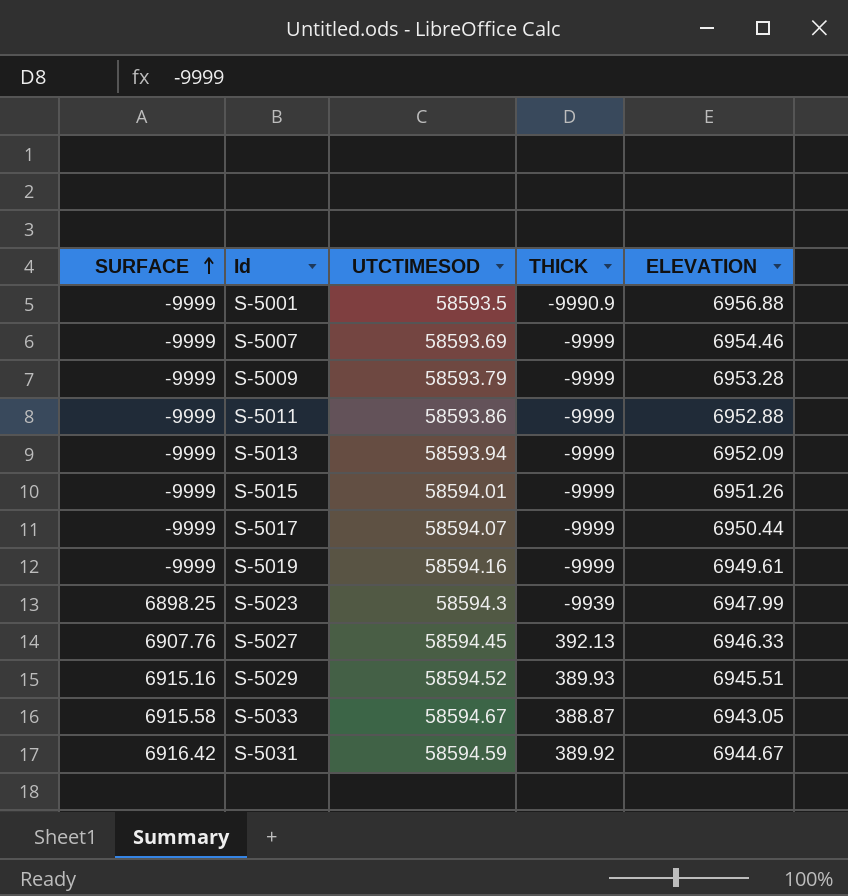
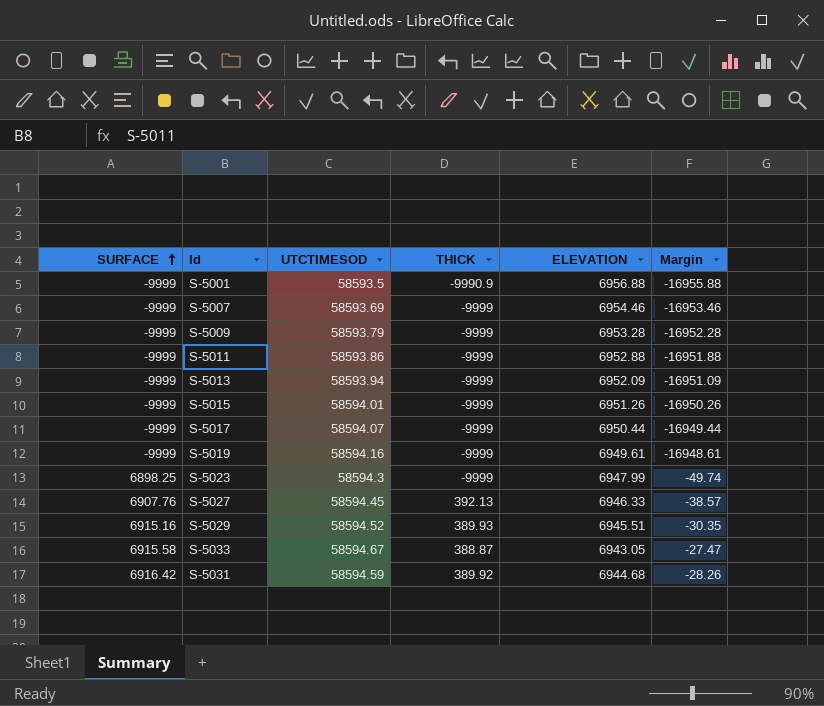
column Margin | formula: none -> [SURFACE] - [ELEVATION]
S-5023 | THICK: -9939 -> -9999
S-5031 | ELEVATION: 6944.67 -> 6944.68

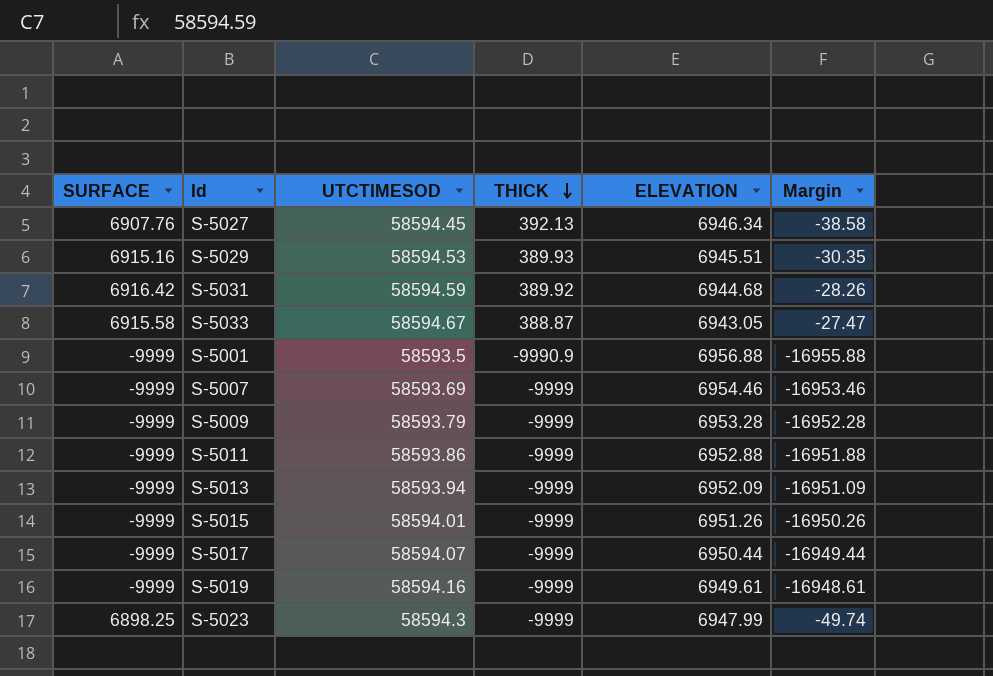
row order: SURFACE ascending -> THICK descending
S-5027 | ELEVATION: 6946.33 -> 6946.34
S-5027 | Margin: -38.57 -> -38.58
S-5029 | UTCTIMESOD: 58594.52 -> 58594.53

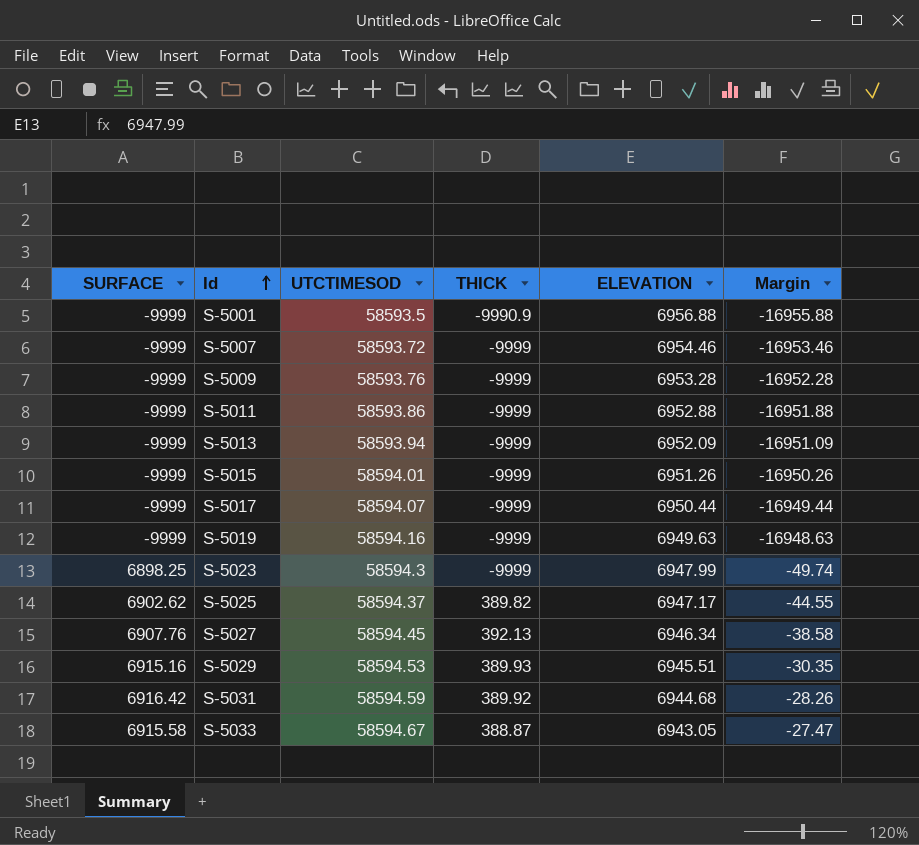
row order: THICK descending -> Id ascending
S-5007 | UTCTIMESOD: 58593.69 -> 58593.72
S-5009 | UTCTIMESOD: 58593.79 -> 58593.76
S-5019 | ELEVATION: 6949.61 -> 6949.63
S-5019 | Margin: -16948.61 -> -16948.63
row S-5025: none -> 6902.62 | 58594.37 | 389.82 | 6947.17 | -44.55

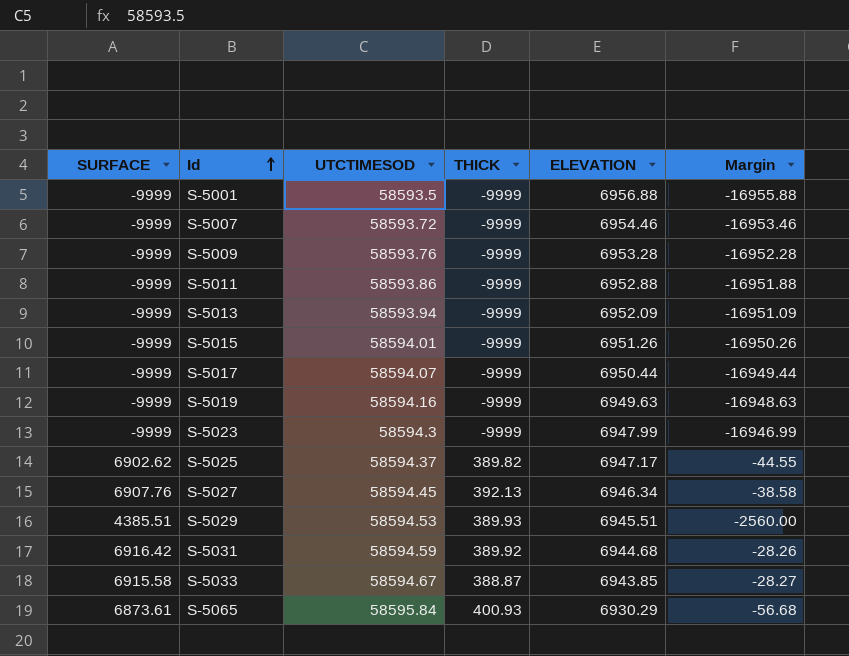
S-5001 | THICK: -9990.9 -> -9999
S-5023 | SURFACE: 6898.25 -> -9999
S-5023 | Margin: -49.74 -> -16946.99
S-5029 | SURFACE: 6915.16 -> 4385.51
S-5029 | Margin: -30.35 -> -2560.00
S-5033 | ELEVATION: 6943.05 -> 6943.85
S-5033 | Margin: -27.47 -> -28.27
row S-5065: none -> 6873.61 | 58595.84 | 400.93 | 6930.29 | -56.68

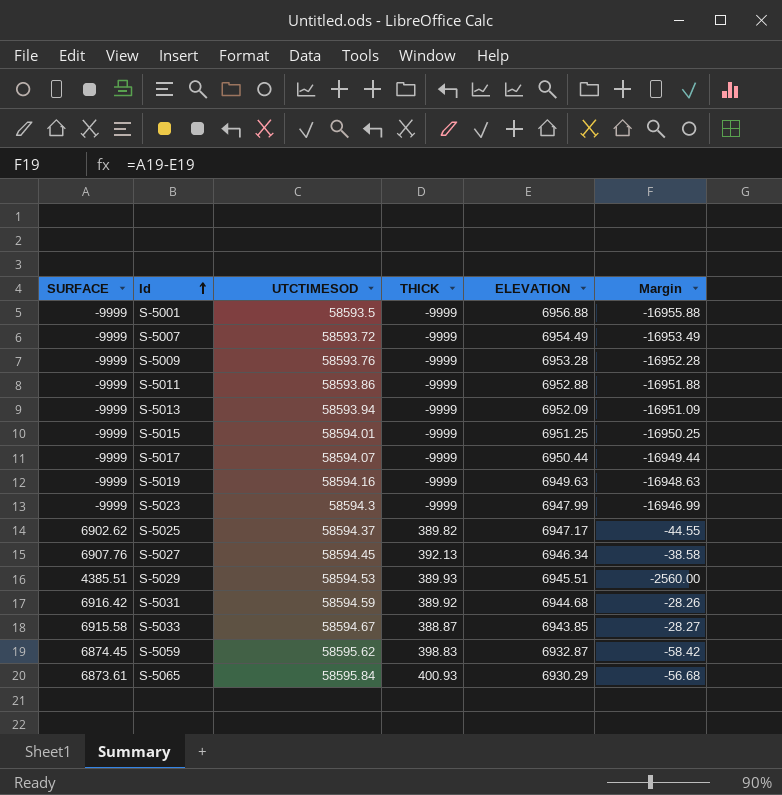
S-5007 | ELEVATION: 6954.46 -> 6954.49
S-5007 | Margin: -16953.46 -> -16953.49
S-5015 | ELEVATION: 6951.26 -> 6951.25
S-5015 | Margin: -16950.26 -> -16950.25
row S-5059: none -> 6874.45 | 58595.62 | 398.83 | 6932.87 | -58.42

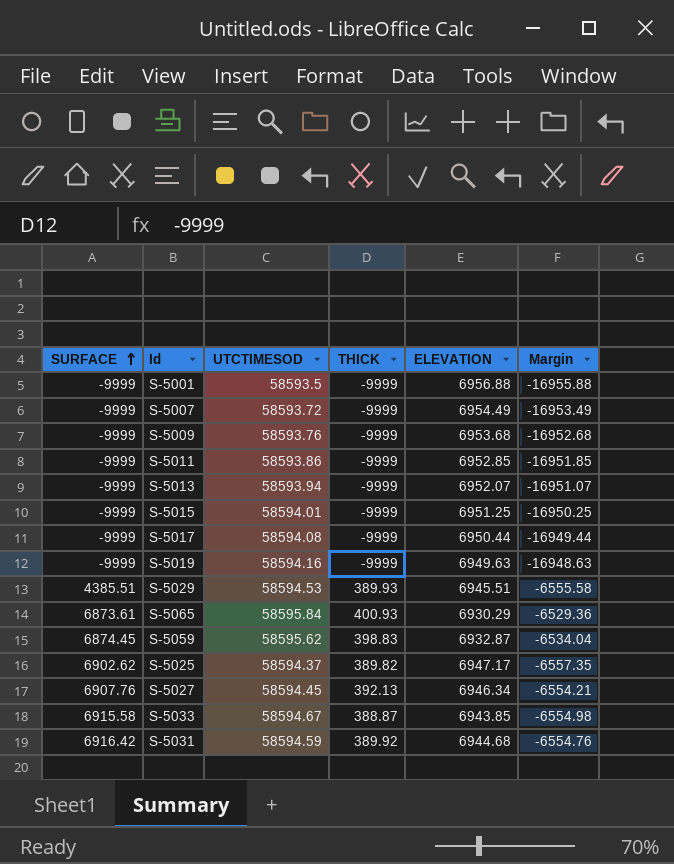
row order: Id ascending -> SURFACE ascending
column Margin | formula: [SURFACE] - [ELEVATION] -> [THICK] - [ELEVATION]
row S-5023: -9999 | 58594.3 | -9999 | 6947.99 | -16946.99 -> none
S-5009 | ELEVATION: 6953.28 -> 6953.68
S-5011 | ELEVATION: 6952.88 -> 6952.85
S-5013 | ELEVATION: 6952.09 -> 6952.07
S-5017 | UTCTIMESOD: 58594.07 -> 58594.08

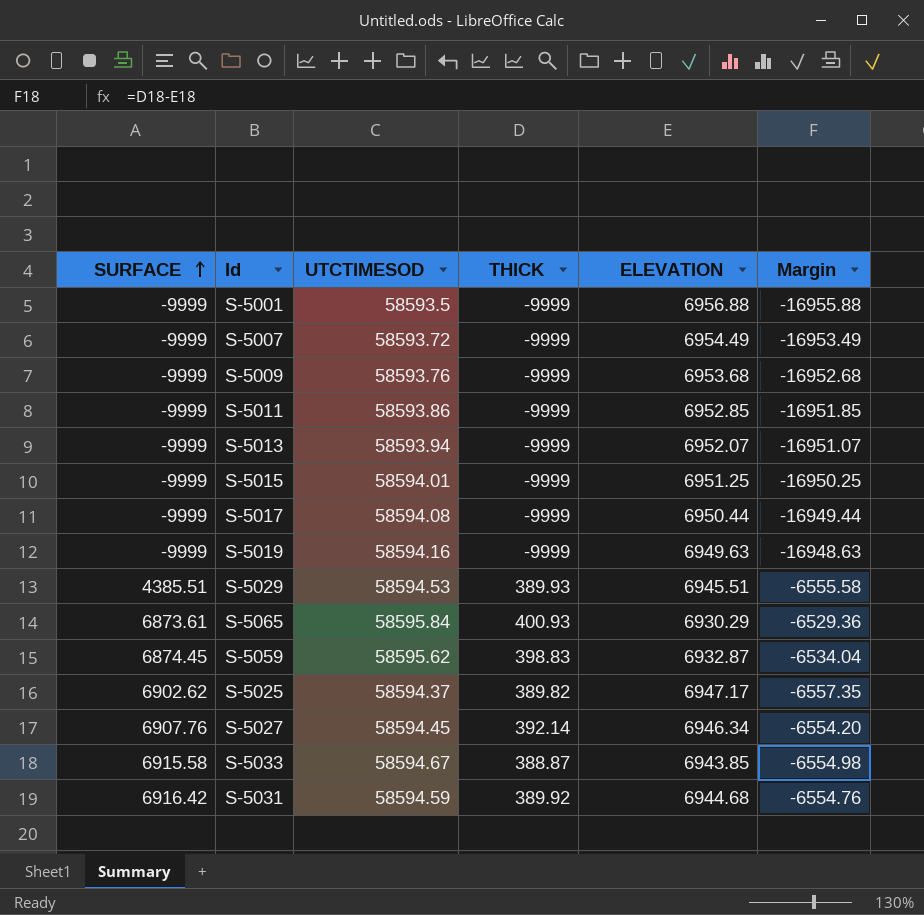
S-5027 | THICK: 392.13 -> 392.14
S-5027 | Margin: -6554.21 -> -6554.20

